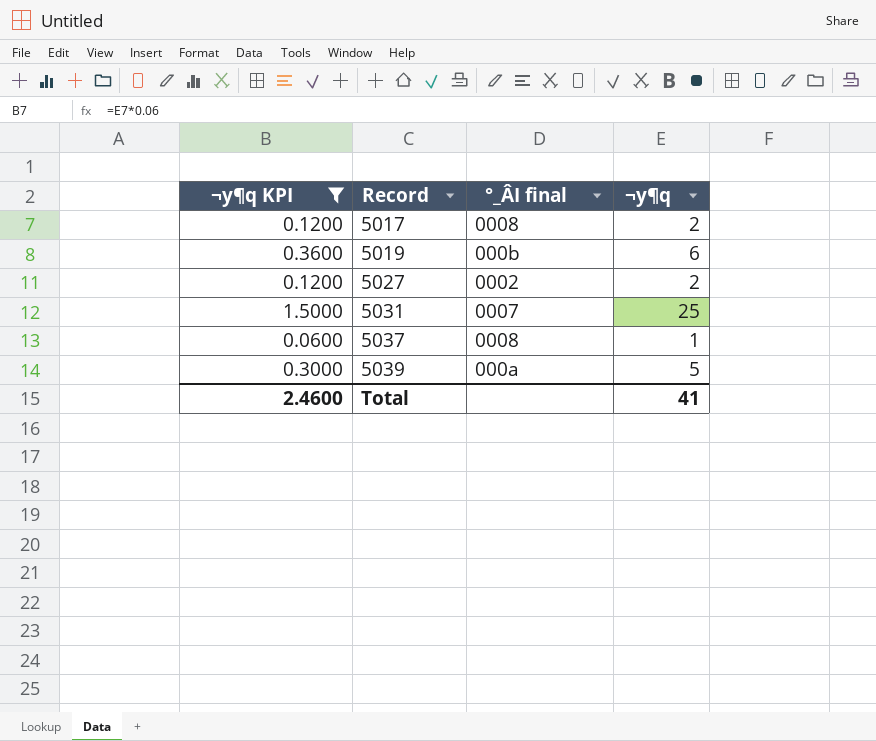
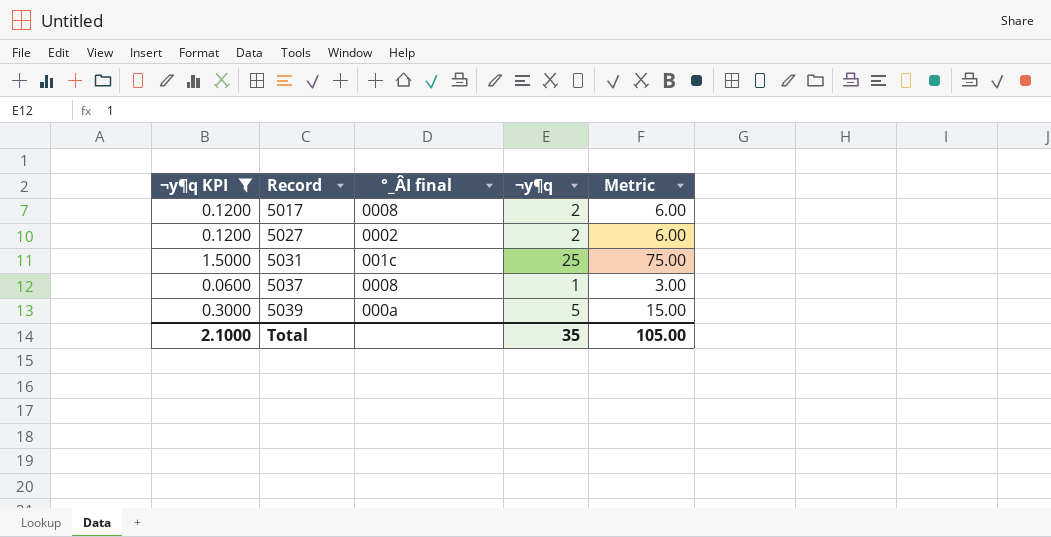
column Metric | formula: none -> [¬y¶q] * 3
row 5019: 0.3600 | 000b | 6 -> none
5031 | °_ÂI final: 0007 -> 001c
Total | ¬y¶q KPI: 2.4600 -> 2.1000
Total | ¬y¶q: 41 -> 35

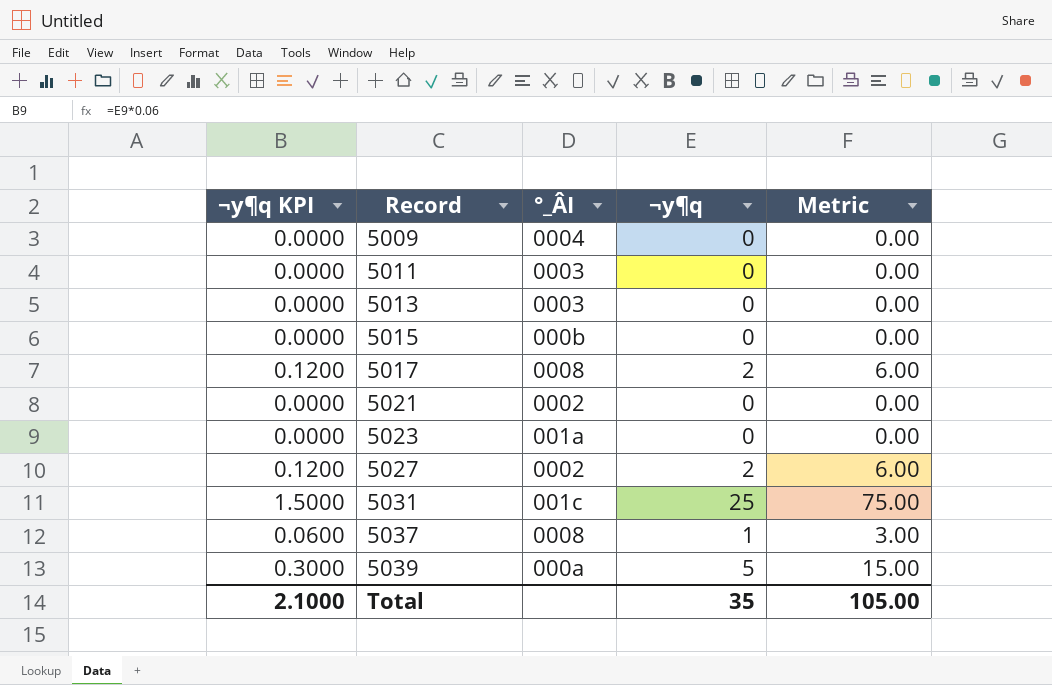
filter: ¬y¶q KPI != 0.0000 -> none
column name: °_ÂI final -> °_ÂI

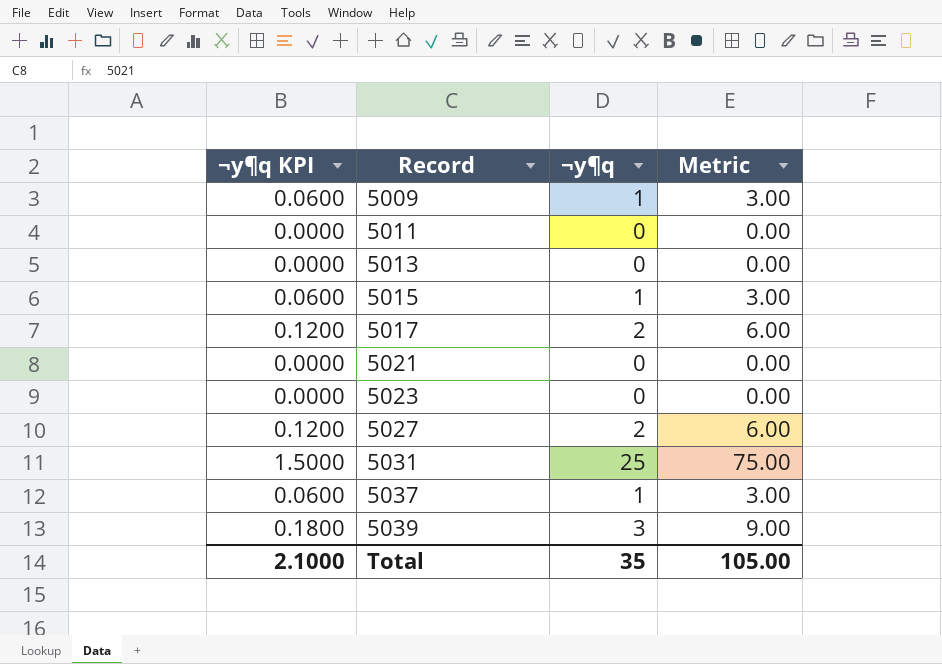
column °_ÂI | position: 3 -> none
5009 | ¬y¶q KPI: 0.0000 -> 0.0600
5009 | ¬y¶q: 0 -> 1
5009 | Metric: 0.00 -> 3.00
5015 | ¬y¶q KPI: 0.0000 -> 0.0600
5015 | ¬y¶q: 0 -> 1
5015 | Metric: 0.00 -> 3.00
5039 | ¬y¶q KPI: 0.3000 -> 0.1800
5039 | ¬y¶q: 5 -> 3
5039 | Metric: 15.00 -> 9.00

